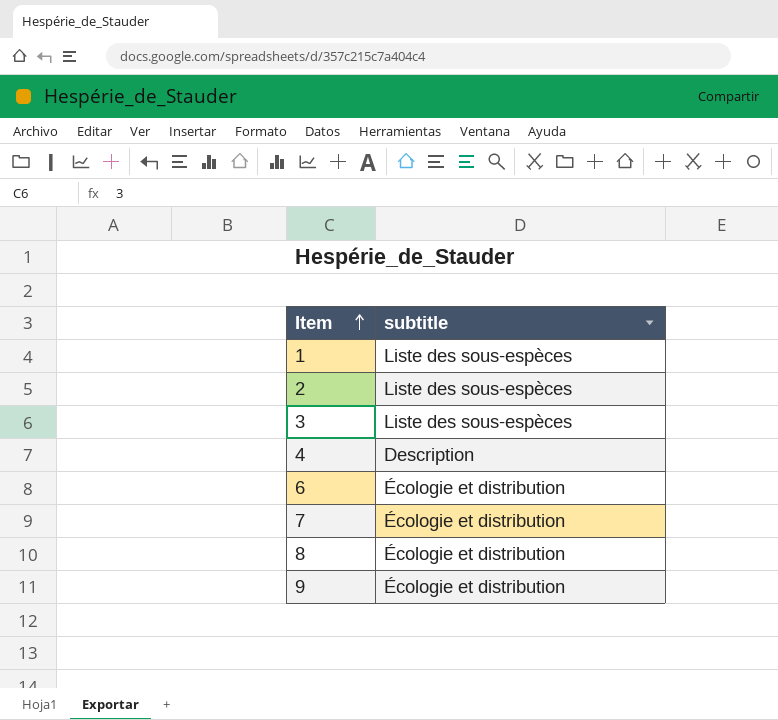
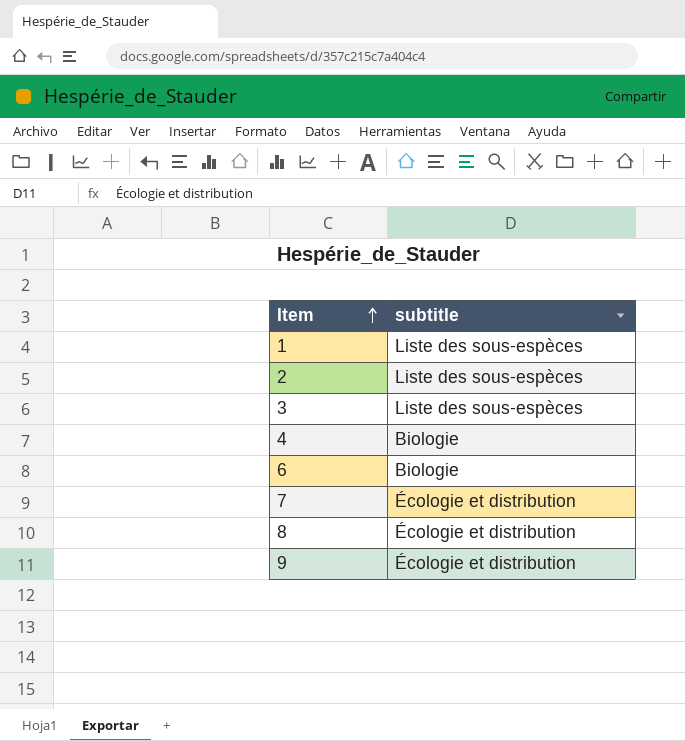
4 | subtitle: Description -> Biologie
6 | subtitle: Écologie et distribution -> Biologie

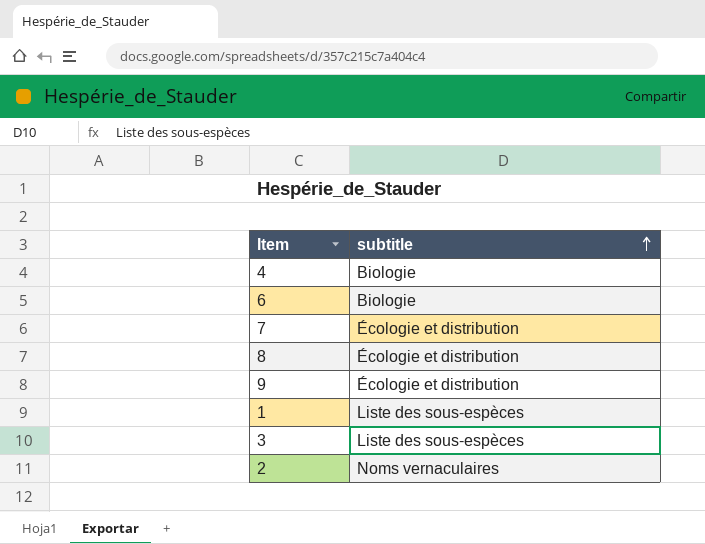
row order: Item ascending -> subtitle ascending
2 | subtitle: Liste des sous-espèces -> Noms vernaculaires

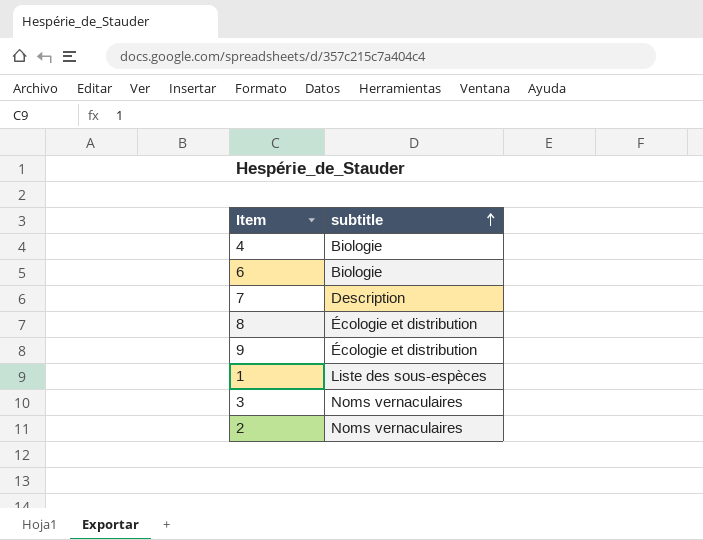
7 | subtitle: Écologie et distribution -> Description
3 | subtitle: Liste des sous-espèces -> Noms vernaculaires

